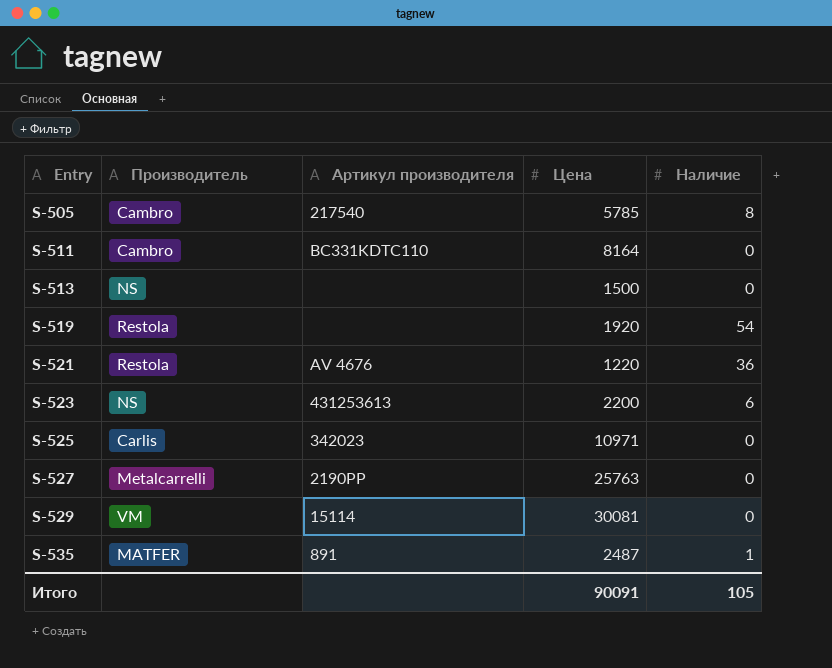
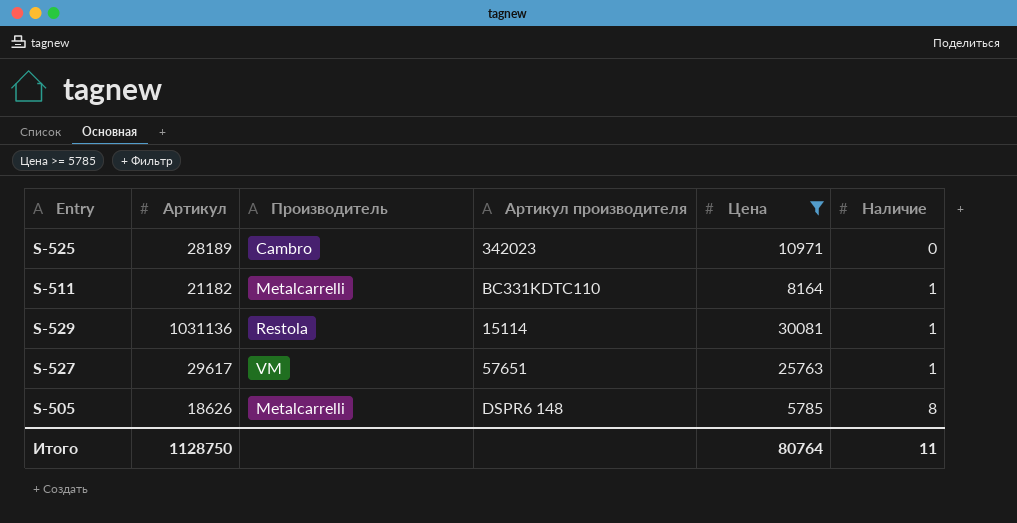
filter: none -> Цена >= 5785
row order: Entry ascending -> Наличие ascending
column Артикул | position: none -> 2
S-525 | Производитель: Carlis -> Cambro
S-511 | Производитель: Cambro -> Metalcarrelli
S-511 | Наличие: 0 -> 1
S-529 | Производитель: VM -> Restola
S-529 | Наличие: 0 -> 1
S-527 | Производитель: Metalcarrelli -> VM
S-527 | Артикул производителя: 2190PP -> 57651
S-527 | Наличие: 0 -> 1
S-505 | Производитель: Cambro -> Metalcarrelli
S-505 | Артикул производителя: 217540 -> DSPR6 148
Итого | Цена: 90091 -> 80764
Итого | Наличие: 105 -> 11

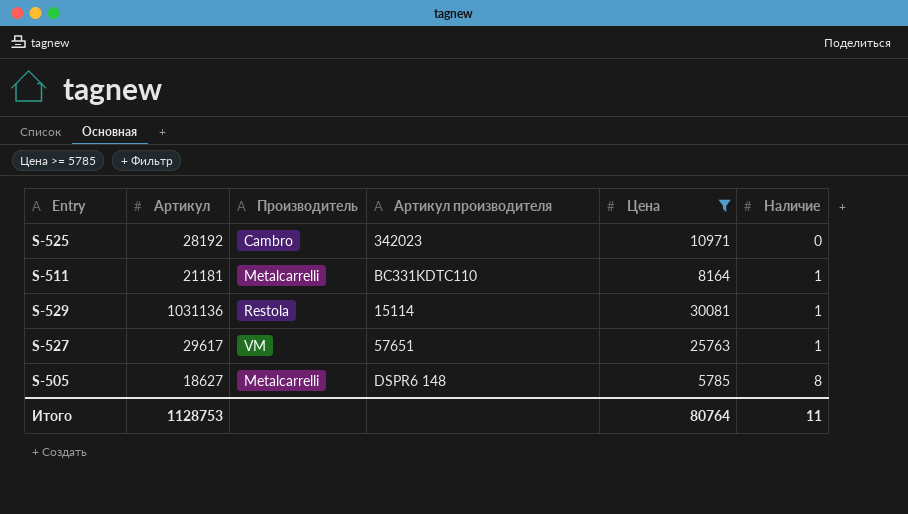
S-525 | Артикул: 28189 -> 28192
S-511 | Артикул: 21182 -> 21181
S-505 | Артикул: 18626 -> 18627
Итого | Артикул: 1128750 -> 1128753

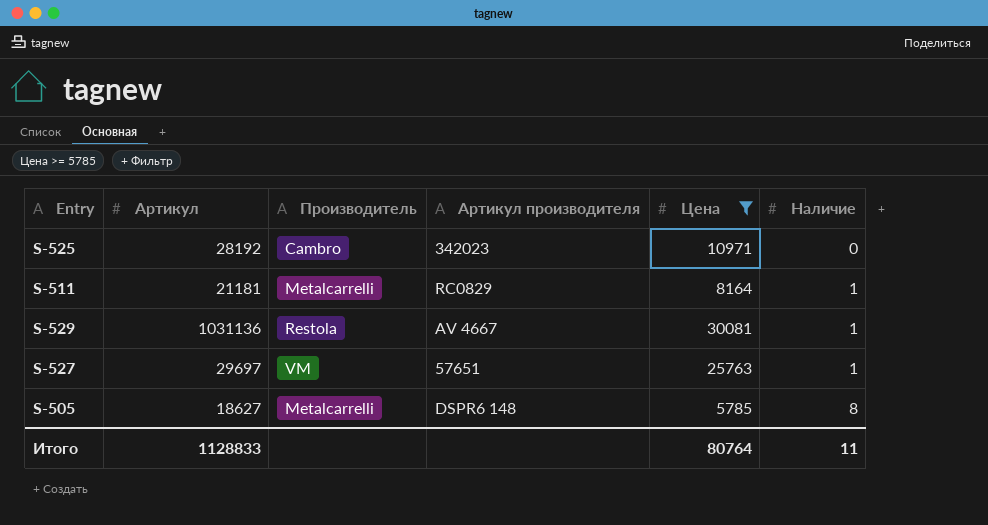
S-511 | Артикул производителя: BC331KDTC110 -> RC0829
S-529 | Артикул производителя: 15114 -> AV 4667
S-527 | Артикул: 29617 -> 29697
Итого | Артикул: 1128753 -> 1128833

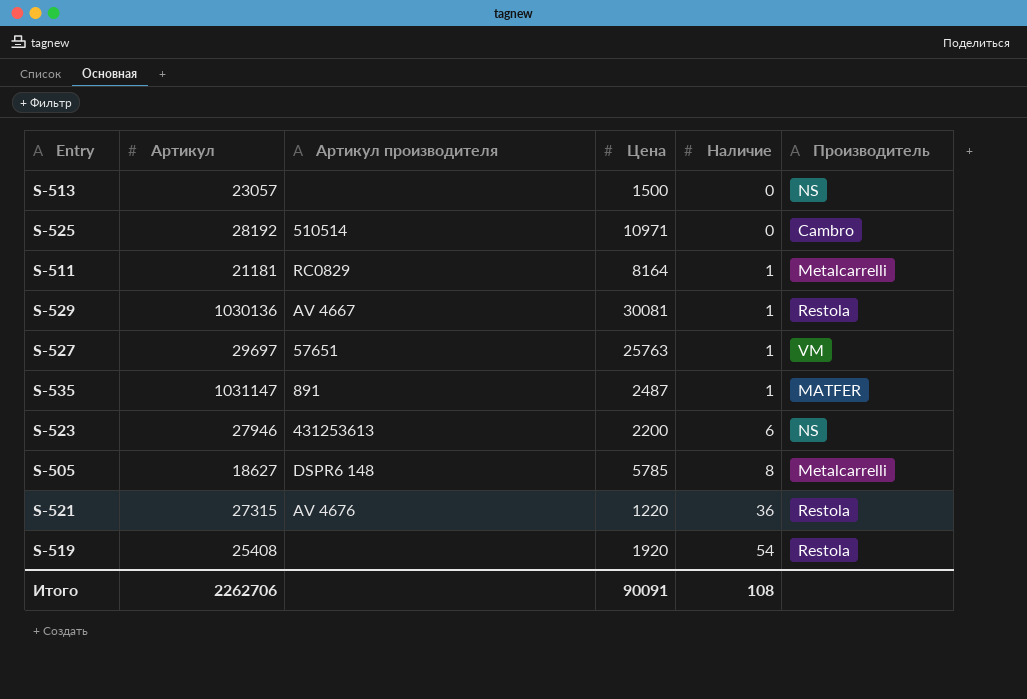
filter: Цена >= 5785 -> none
column Производитель | position: 3 -> 6
S-525 | Артикул производителя: 342023 -> 510514
S-529 | Артикул: 1031136 -> 1030136
Итого | Артикул: 1128833 -> 2262706
Итого | Цена: 80764 -> 90091
Итого | Наличие: 11 -> 108

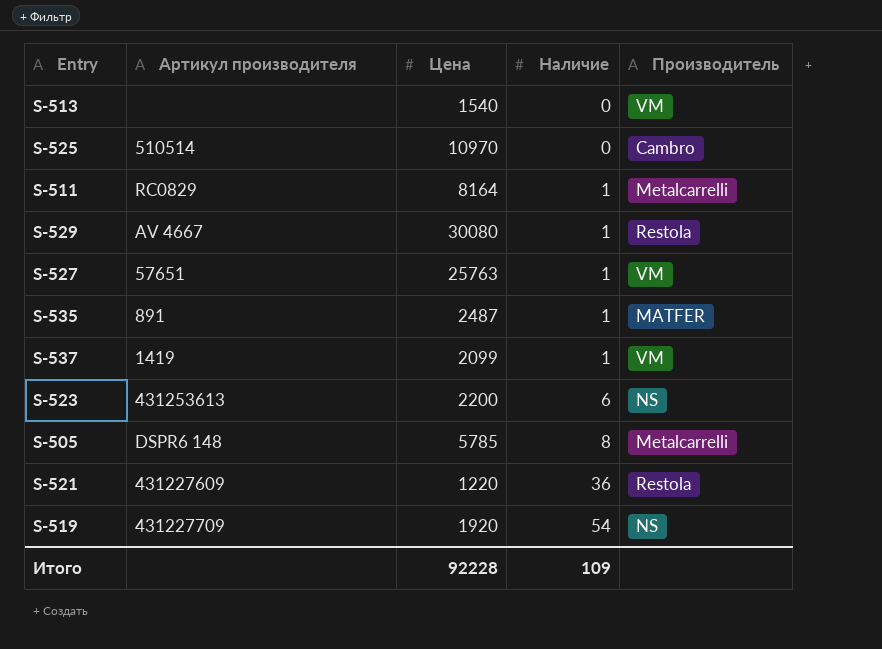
column Артикул | position: 2 -> none
S-513 | Цена: 1500 -> 1540
S-513 | Производитель: NS -> VM
S-525 | Цена: 10971 -> 10970
S-529 | Цена: 30081 -> 30080
row S-537: none -> 1419 | 2099 | 1 | VM
S-521 | Артикул производителя: AV 4676 -> 431227609
S-519 | Артикул производителя: none -> 431227709
S-519 | Производитель: Restola -> NS
Итого | Цена: 90091 -> 92228
Итого | Наличие: 108 -> 109

